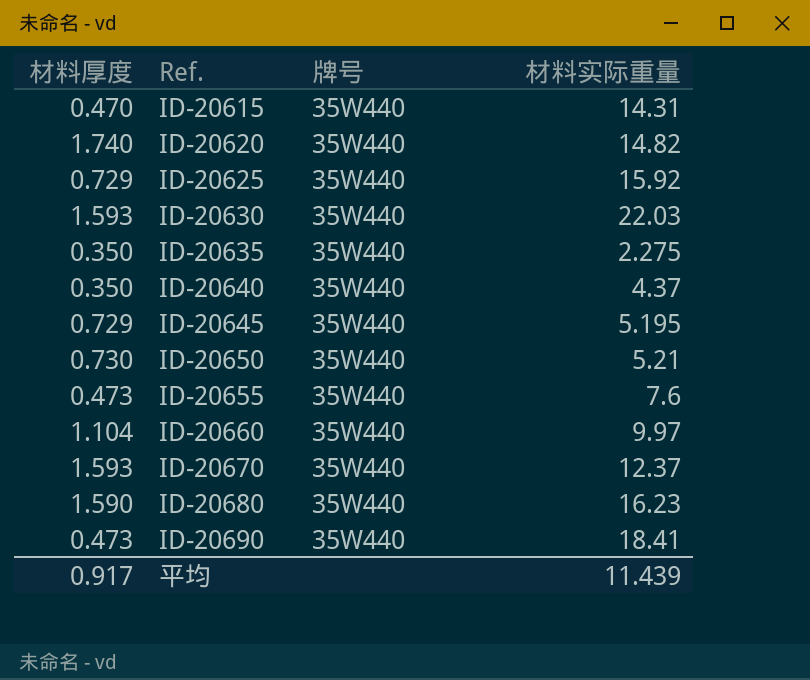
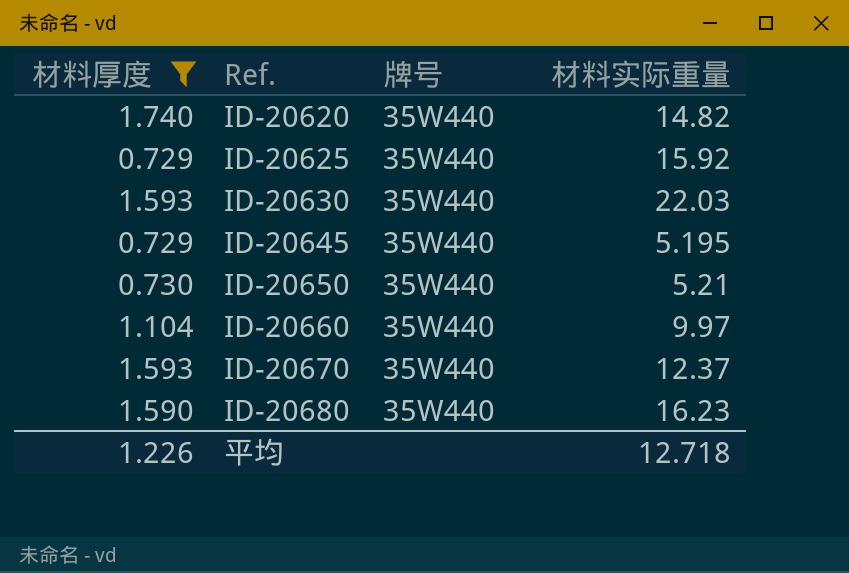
filter: none -> 材料厚度 >= 0.729
平均 | 材料厚度: 0.917 -> 1.226
平均 | 材料实际重量: 11.439 -> 12.718

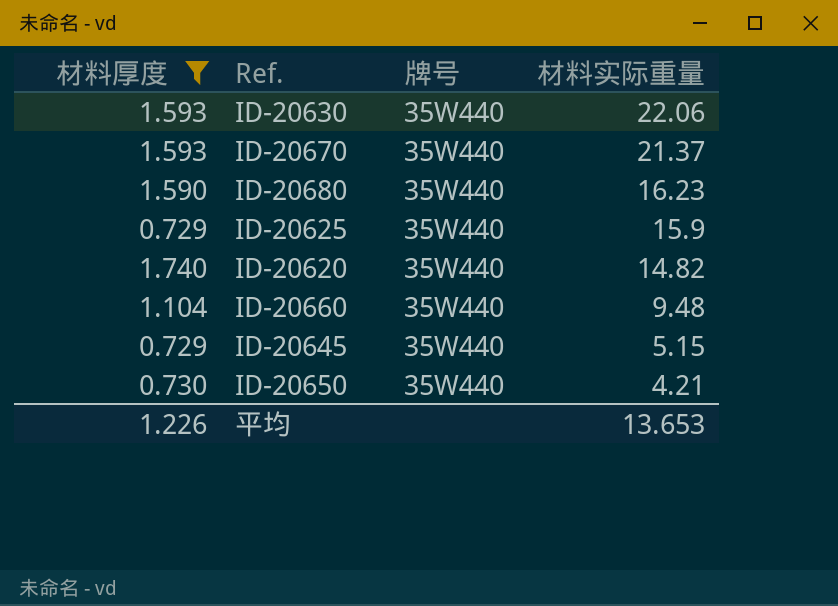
row order: Ref. ascending -> 材料实际重量 descending
ID-20630 | 材料实际重量: 22.03 -> 22.06
ID-20670 | 材料实际重量: 12.37 -> 21.37
ID-20625 | 材料实际重量: 15.92 -> 15.9
ID-20660 | 材料实际重量: 9.97 -> 9.48
ID-20645 | 材料实际重量: 5.195 -> 5.15
ID-20650 | 材料实际重量: 5.21 -> 4.21
平均 | 材料实际重量: 12.718 -> 13.653

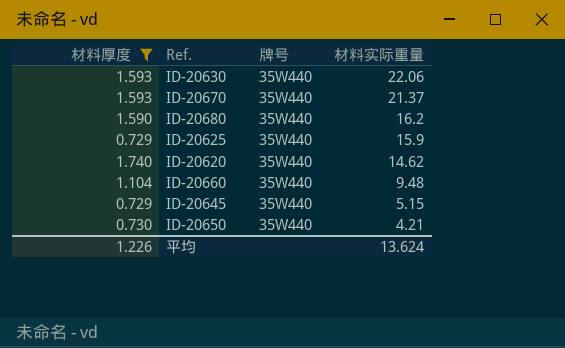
ID-20680 | 材料实际重量: 16.23 -> 16.2
ID-20620 | 材料实际重量: 14.82 -> 14.62
平均 | 材料实际重量: 13.653 -> 13.624

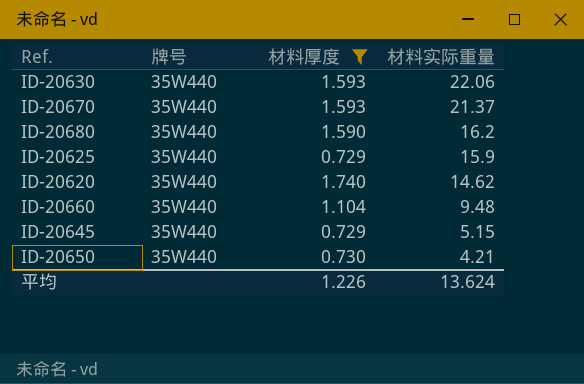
column 材料厚度 | position: 1 -> 3

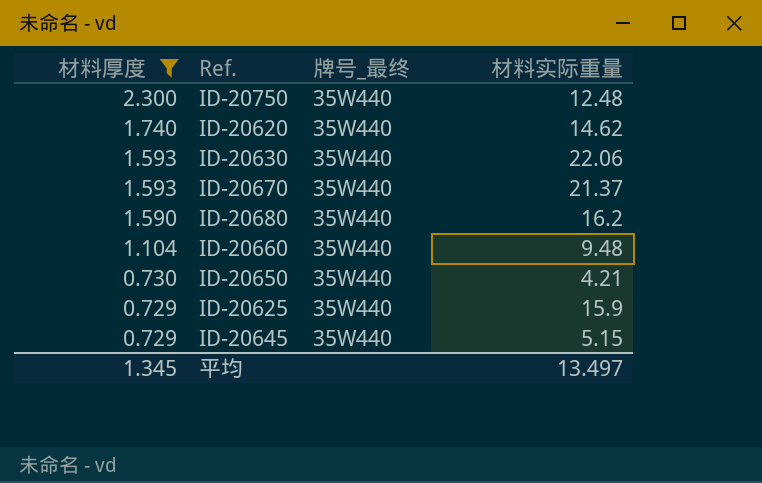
row order: 材料实际重量 descending -> 材料厚度 descending
column 材料厚度 | position: 3 -> 1
column name: 牌号 -> 牌号_最终
row ID-20750: none -> 2.300 | 35W440 | 12.48
平均 | 材料厚度: 1.226 -> 1.345
平均 | 材料实际重量: 13.624 -> 13.497

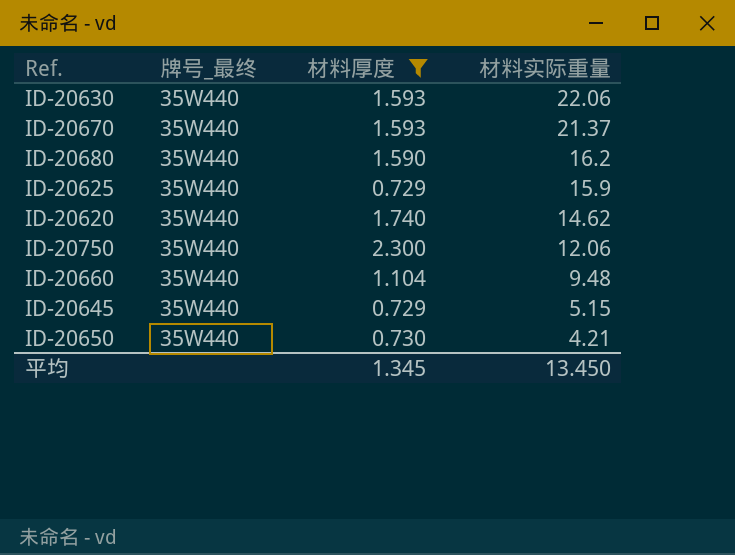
row order: 材料厚度 descending -> 材料实际重量 descending
column 材料厚度 | position: 1 -> 3
ID-20750 | 材料实际重量: 12.48 -> 12.06
平均 | 材料实际重量: 13.497 -> 13.450

